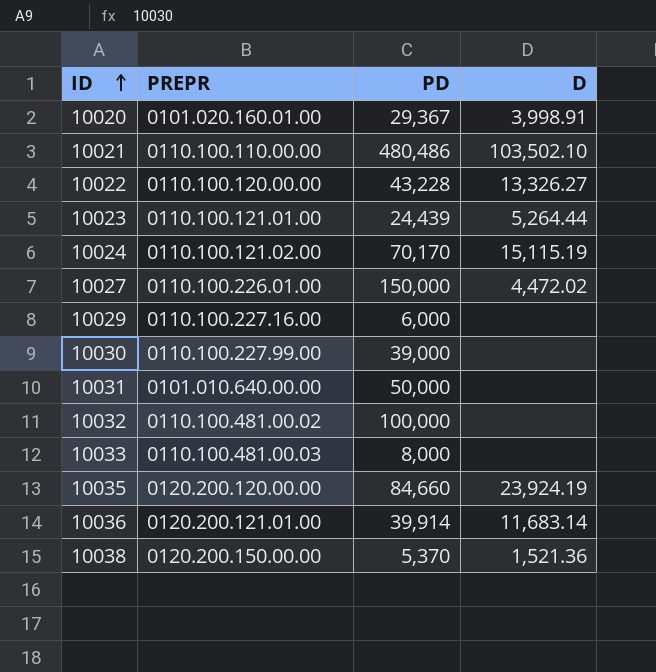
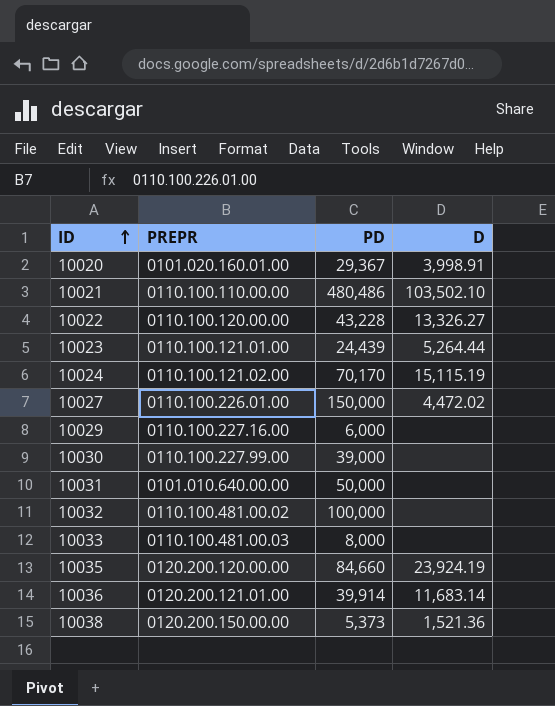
10038 | PD: 5,370 -> 5,373

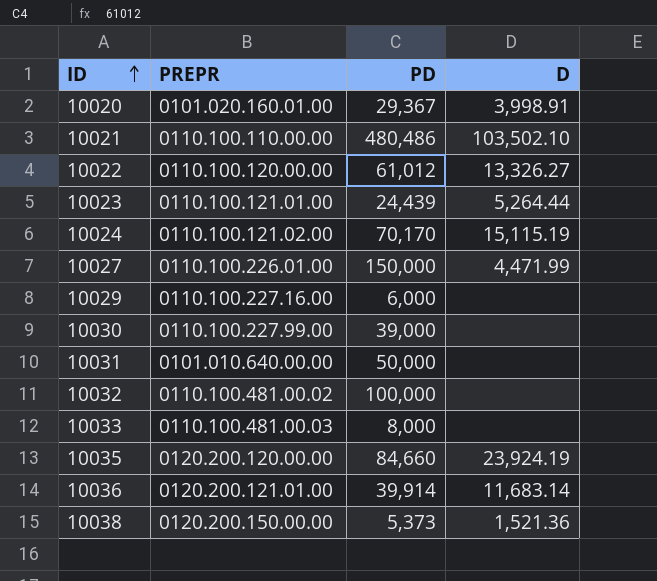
10022 | PD: 43,228 -> 61,012
10027 | D: 4,472.02 -> 4,471.99

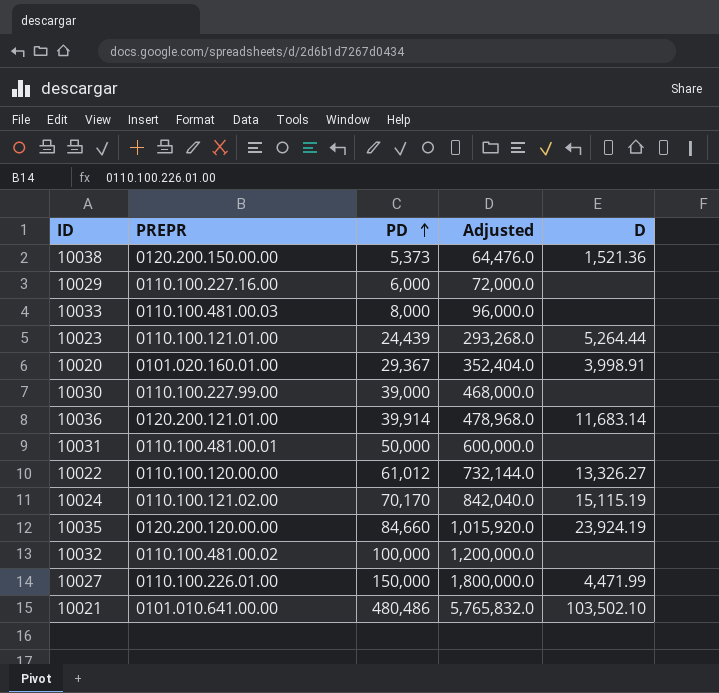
row order: ID ascending -> PD ascending
column Adjusted | formula: none -> [PD] * 12
10031 | PREPR: 0101.010.640.00.00 -> 0110.100.481.00.01
10021 | PREPR: 0110.100.110.00.00 -> 0101.010.641.00.00

